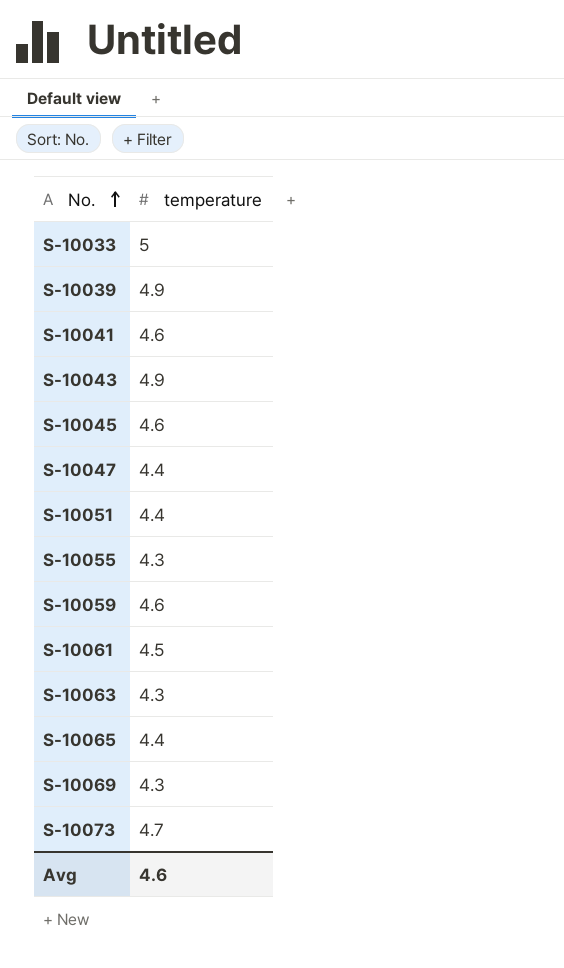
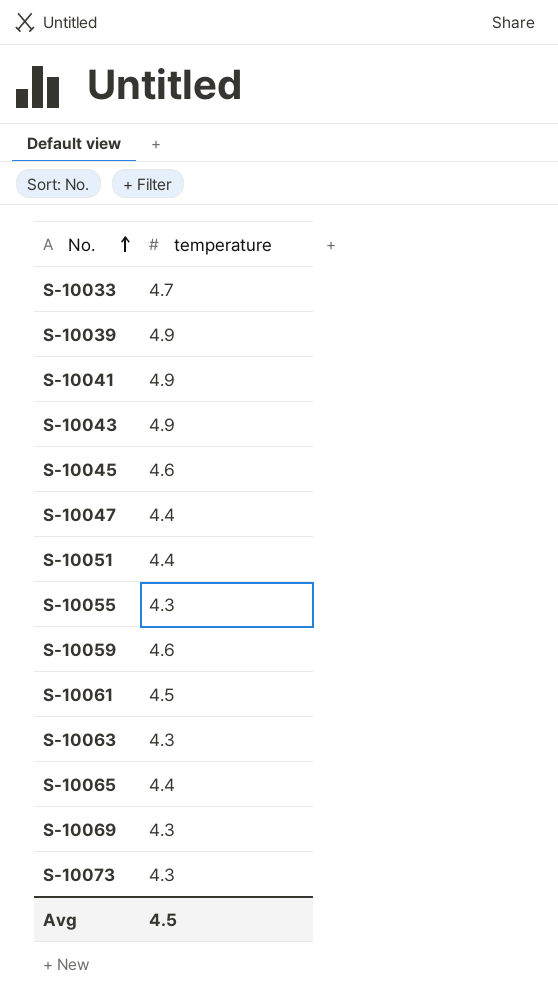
S-10033 | temperature: 5 -> 4.7
S-10041 | temperature: 4.6 -> 4.9
S-10073 | temperature: 4.7 -> 4.3
Avg | temperature: 4.6 -> 4.5

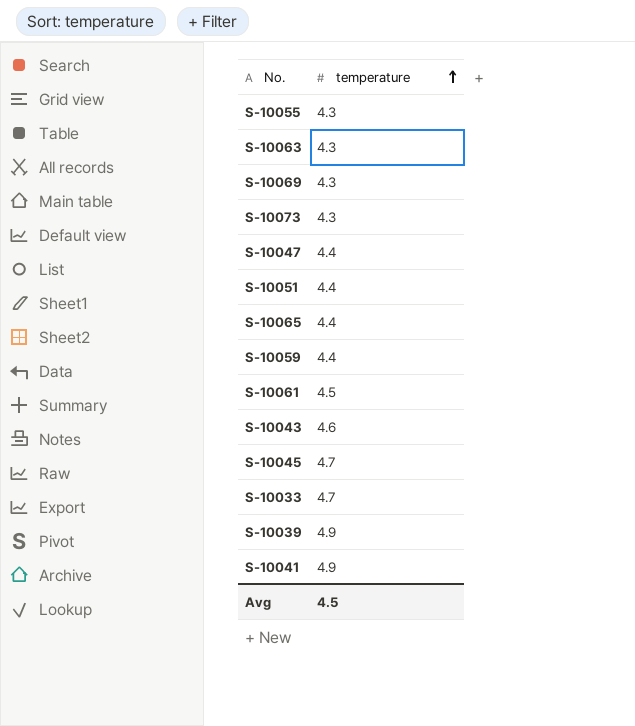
row order: No. ascending -> temperature ascending
S-10059 | temperature: 4.6 -> 4.4
S-10043 | temperature: 4.9 -> 4.6
S-10045 | temperature: 4.6 -> 4.7

